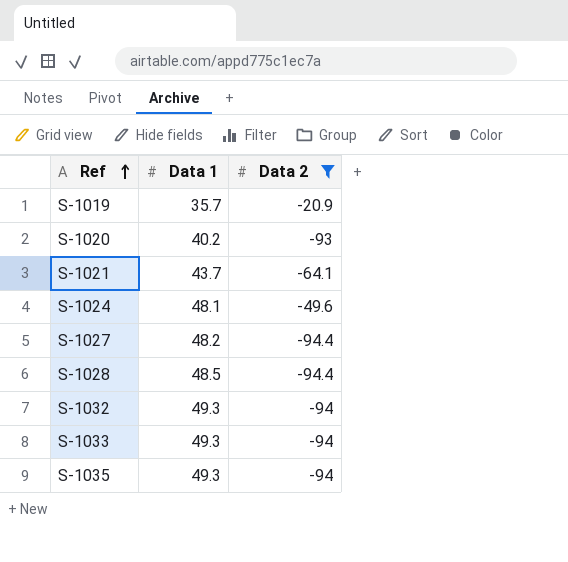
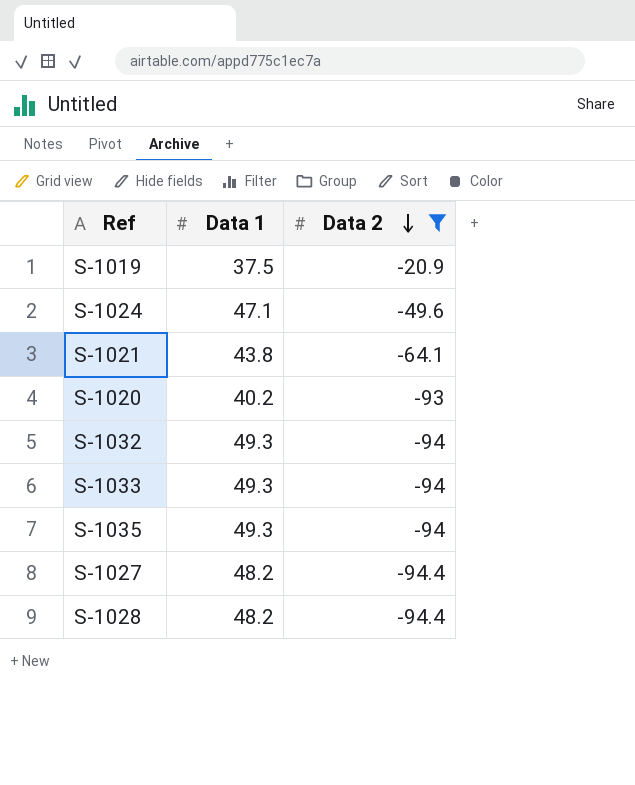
row order: Ref ascending -> Data 2 descending
S-1019 | Data 1: 35.7 -> 37.5
S-1024 | Data 1: 48.1 -> 47.1
S-1021 | Data 1: 43.7 -> 43.8
S-1028 | Data 1: 48.5 -> 48.2

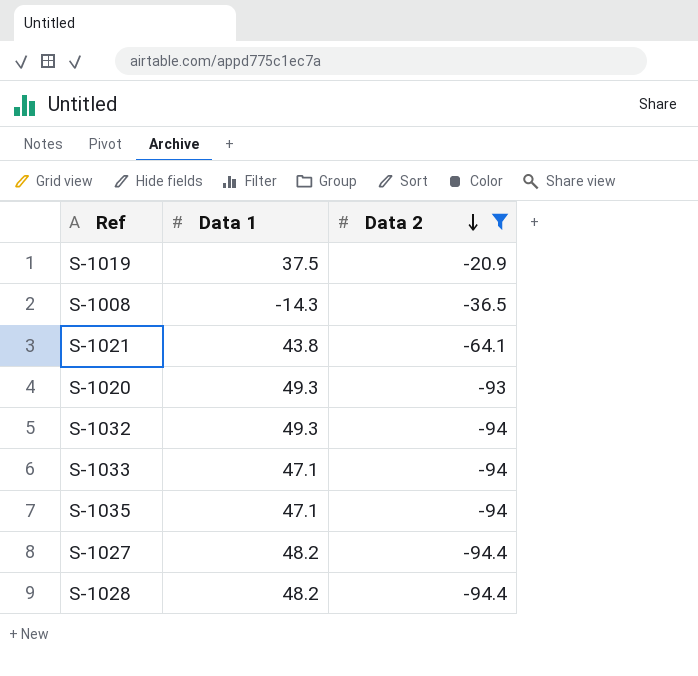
row S-1024: 47.1 | -49.6 -> none
row S-1008: none -> -14.3 | -36.5
S-1020 | Data 1: 40.2 -> 49.3
S-1033 | Data 1: 49.3 -> 47.1
S-1035 | Data 1: 49.3 -> 47.1

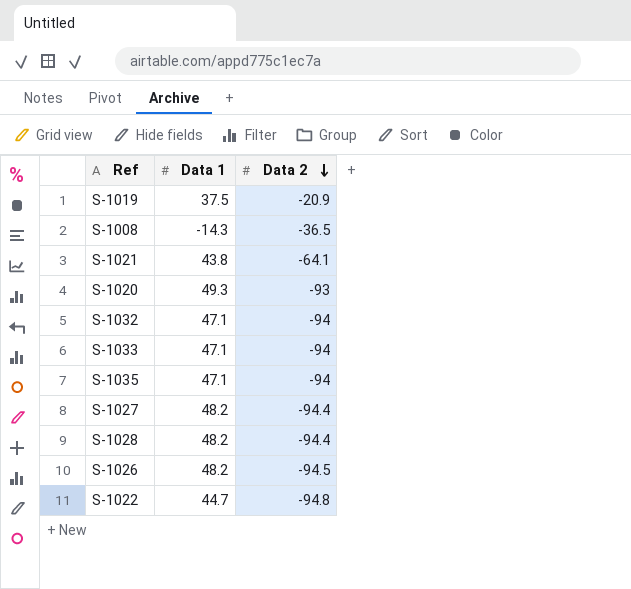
filter: Data 2 >= -94.4 -> none
S-1032 | Data 1: 49.3 -> 47.1

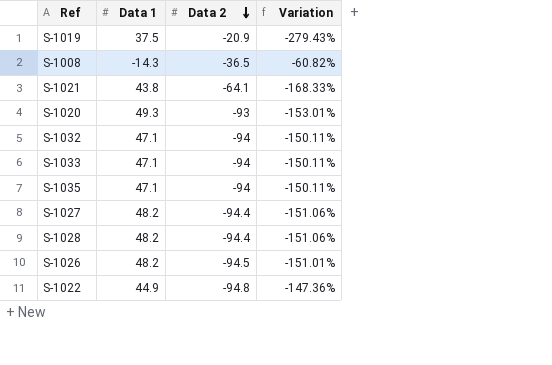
column Variation | formula: none -> ([Data 1] - [Data 2]) / [Data 2]
S-1022 | Data 1: 44.7 -> 44.9

